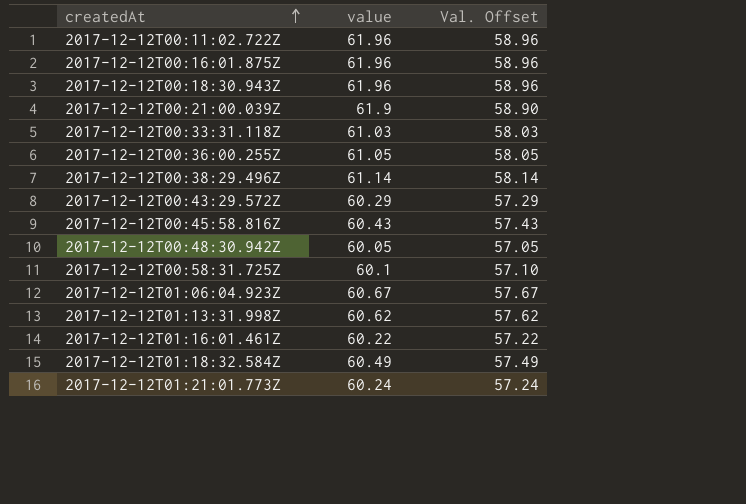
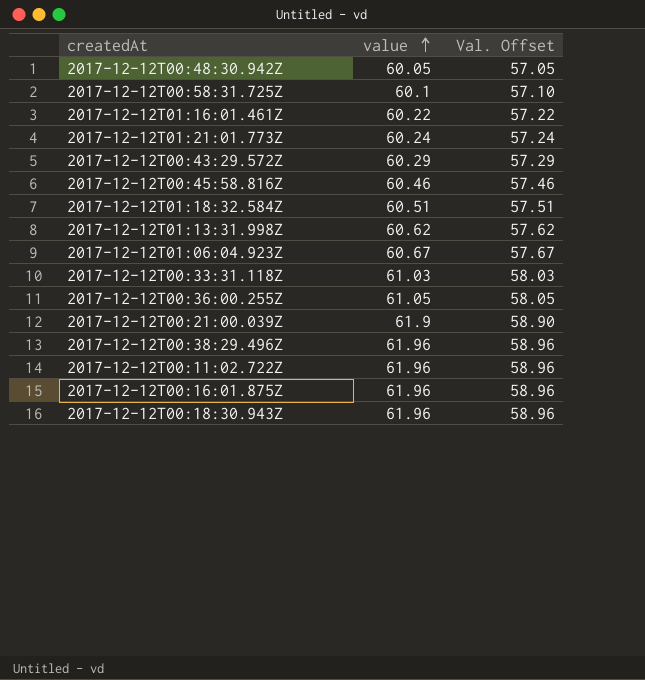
row order: createdAt ascending -> value ascending
2017-12-12T00:45:58.816Z | value: 60.43 -> 60.46
2017-12-12T00:45:58.816Z | Val. Offset: 57.43 -> 57.46
2017-12-12T01:18:32.584Z | value: 60.49 -> 60.51
2017-12-12T01:18:32.584Z | Val. Offset: 57.49 -> 57.51
2017-12-12T00:38:29.496Z | value: 61.14 -> 61.96
2017-12-12T00:38:29.496Z | Val. Offset: 58.14 -> 58.96

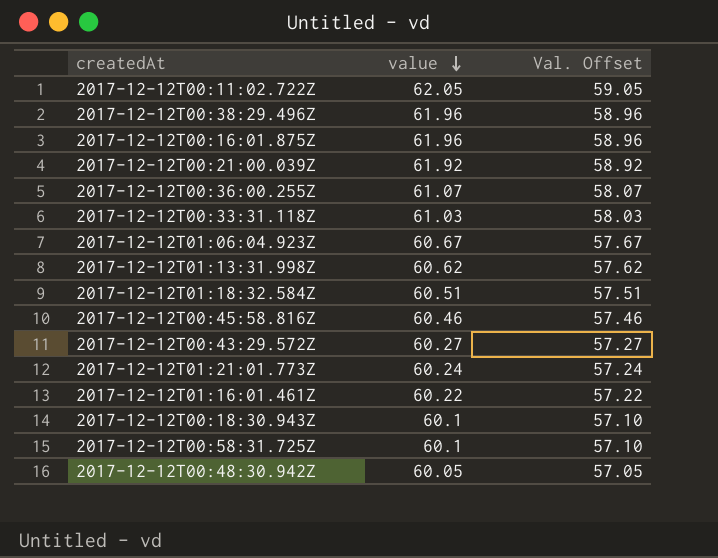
row order: value ascending -> value descending
2017-12-12T00:11:02.722Z | value: 61.96 -> 62.05
2017-12-12T00:11:02.722Z | Val. Offset: 58.96 -> 59.05
2017-12-12T00:21:00.039Z | value: 61.9 -> 61.92
2017-12-12T00:21:00.039Z | Val. Offset: 58.90 -> 58.92
2017-12-12T00:36:00.255Z | value: 61.05 -> 61.07
2017-12-12T00:36:00.255Z | Val. Offset: 58.05 -> 58.07
2017-12-12T00:43:29.572Z | value: 60.29 -> 60.27
2017-12-12T00:43:29.572Z | Val. Offset: 57.29 -> 57.27
2017-12-12T00:18:30.943Z | value: 61.96 -> 60.1
2017-12-12T00:18:30.943Z | Val. Offset: 58.96 -> 57.10

